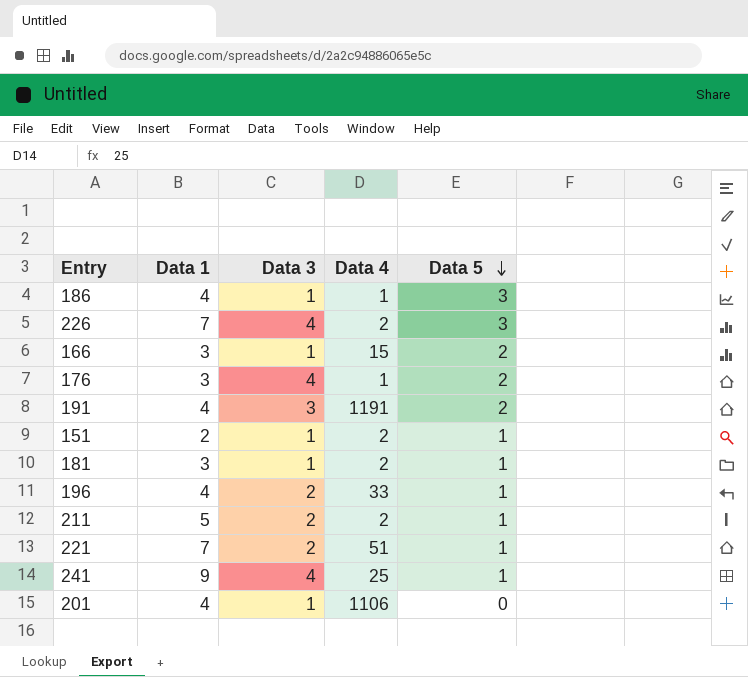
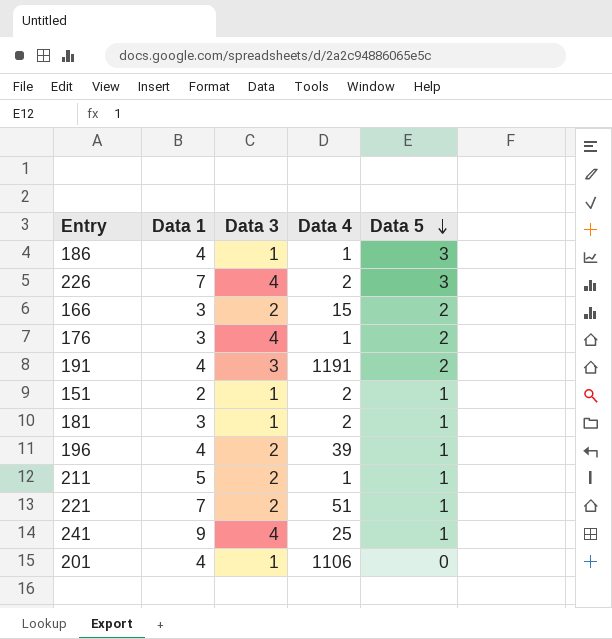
166 | Data 3: 1 -> 2
196 | Data 4: 33 -> 39
211 | Data 4: 2 -> 1

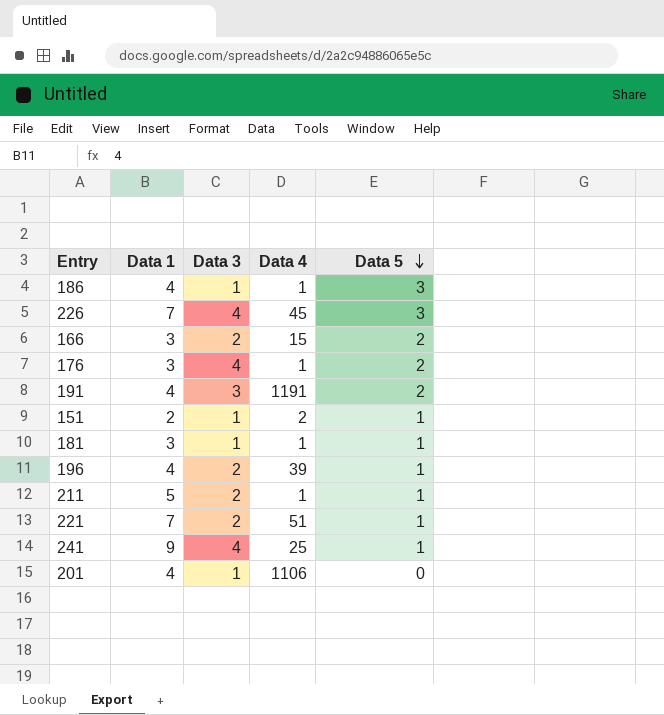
226 | Data 4: 2 -> 45
181 | Data 4: 2 -> 1

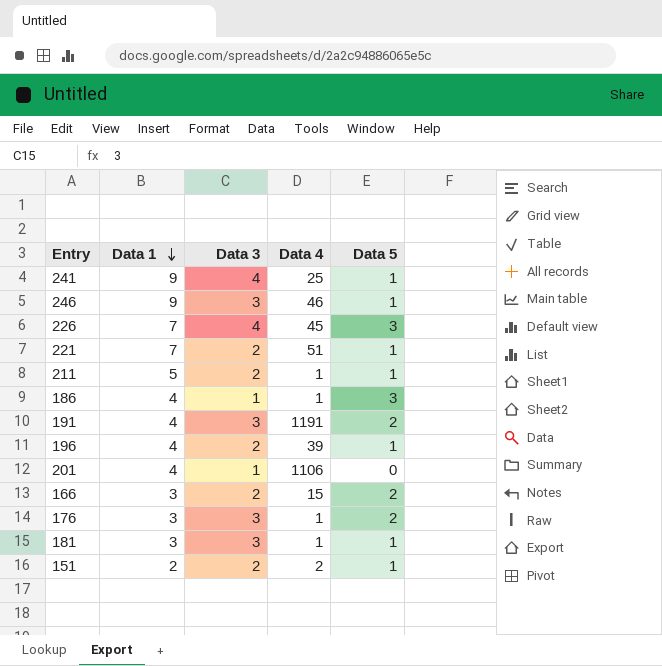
row order: Data 5 descending -> Data 1 descending
row 246: none -> 9 | 3 | 46 | 1
176 | Data 3: 4 -> 3
181 | Data 3: 1 -> 3
151 | Data 3: 1 -> 2

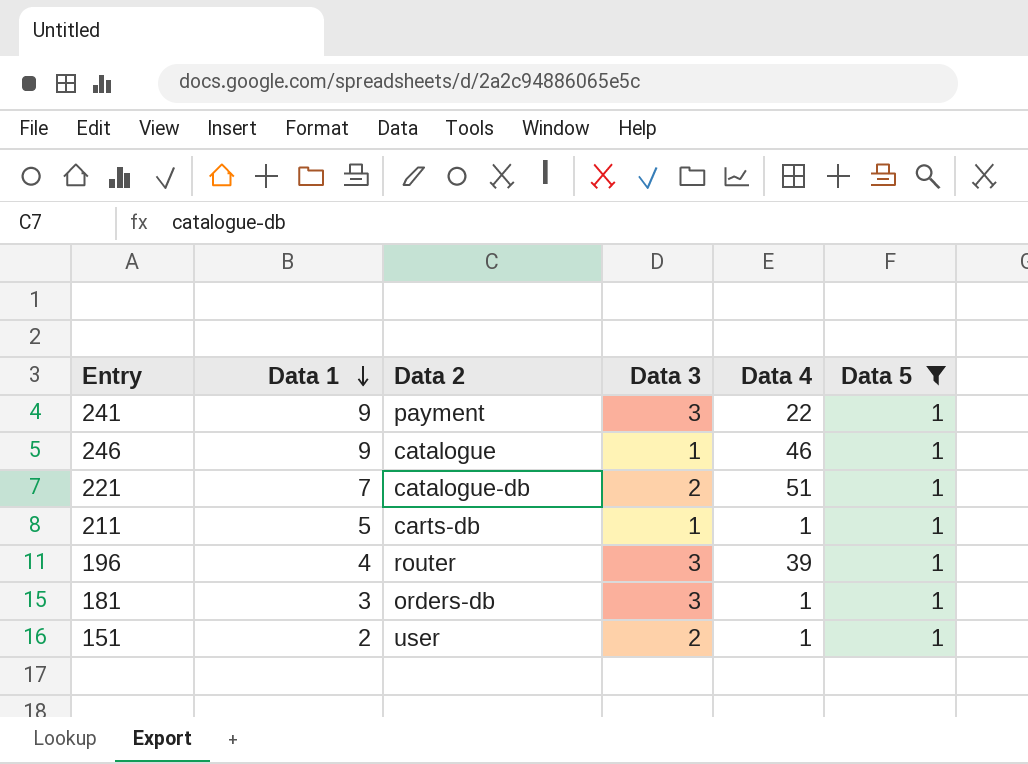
filter: none -> Data 5 = 1
column Data 2 | position: none -> 3
241 | Data 3: 4 -> 3
241 | Data 4: 25 -> 22
246 | Data 3: 3 -> 1
211 | Data 3: 2 -> 1
196 | Data 3: 2 -> 3
151 | Data 4: 2 -> 1

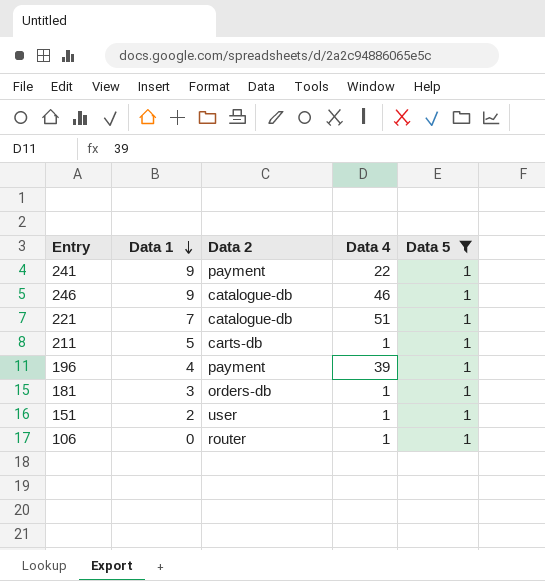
column Data 3 | position: 4 -> none
246 | Data 2: catalogue -> catalogue-db
196 | Data 2: router -> payment
row 106: none -> 0 | router | 1 | 1

